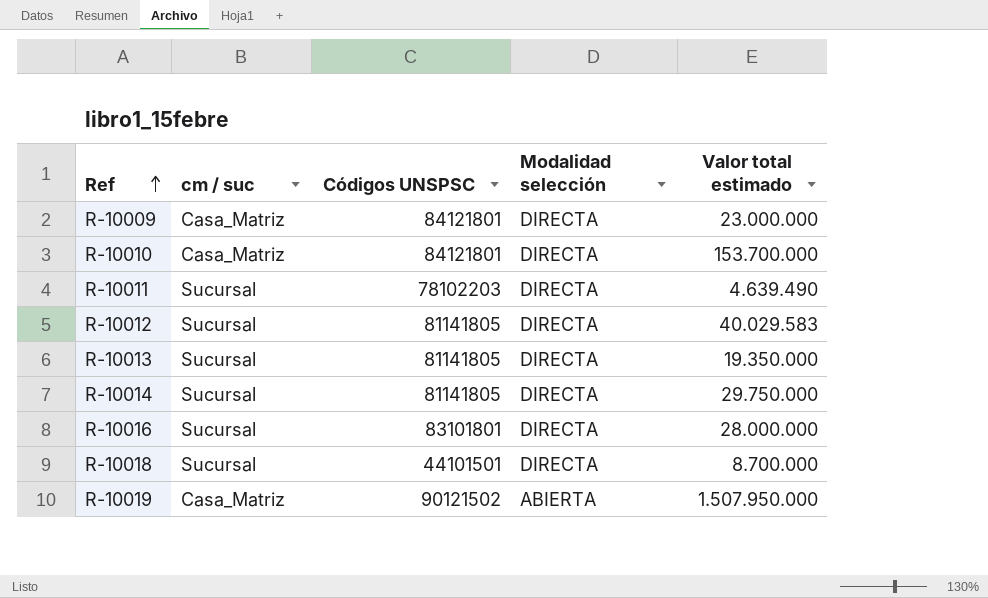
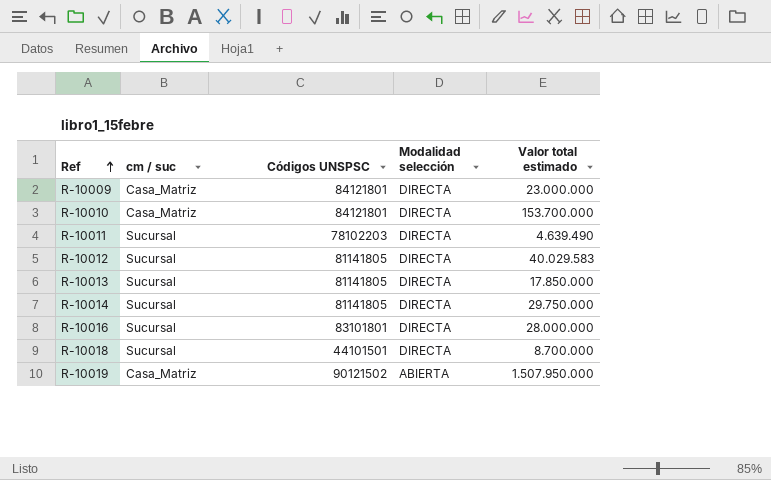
R-10013 | Valor total estimado: 19.350.000 -> 17.850.000

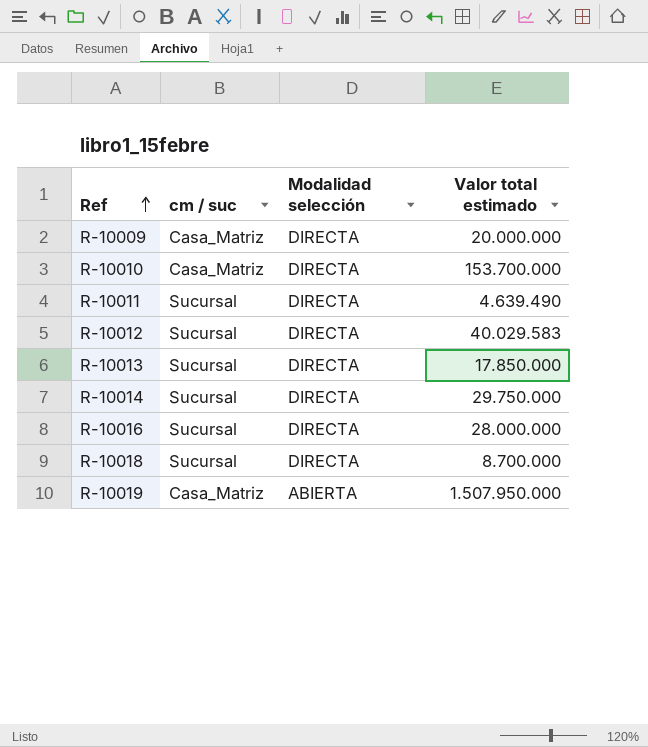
column Códigos UNSPSC | position: 3 -> none
R-10009 | Valor total estimado: 23.000.000 -> 20.000.000

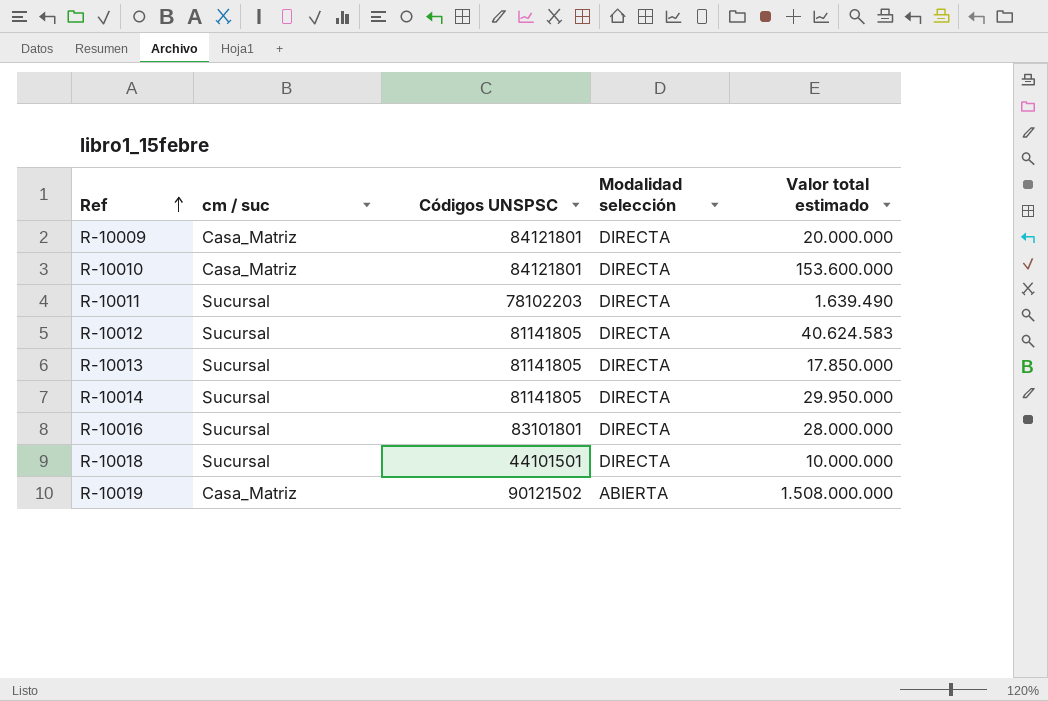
column Códigos UNSPSC | position: none -> 3
R-10010 | Valor total estimado: 153.700.000 -> 153.600.000
R-10011 | Valor total estimado: 4.639.490 -> 1.639.490
R-10012 | Valor total estimado: 40.029.583 -> 40.624.583
R-10014 | Valor total estimado: 29.750.000 -> 29.950.000
R-10018 | Valor total estimado: 8.700.000 -> 10.000.000
R-10019 | Valor total estimado: 1.507.950.000 -> 1.508.000.000

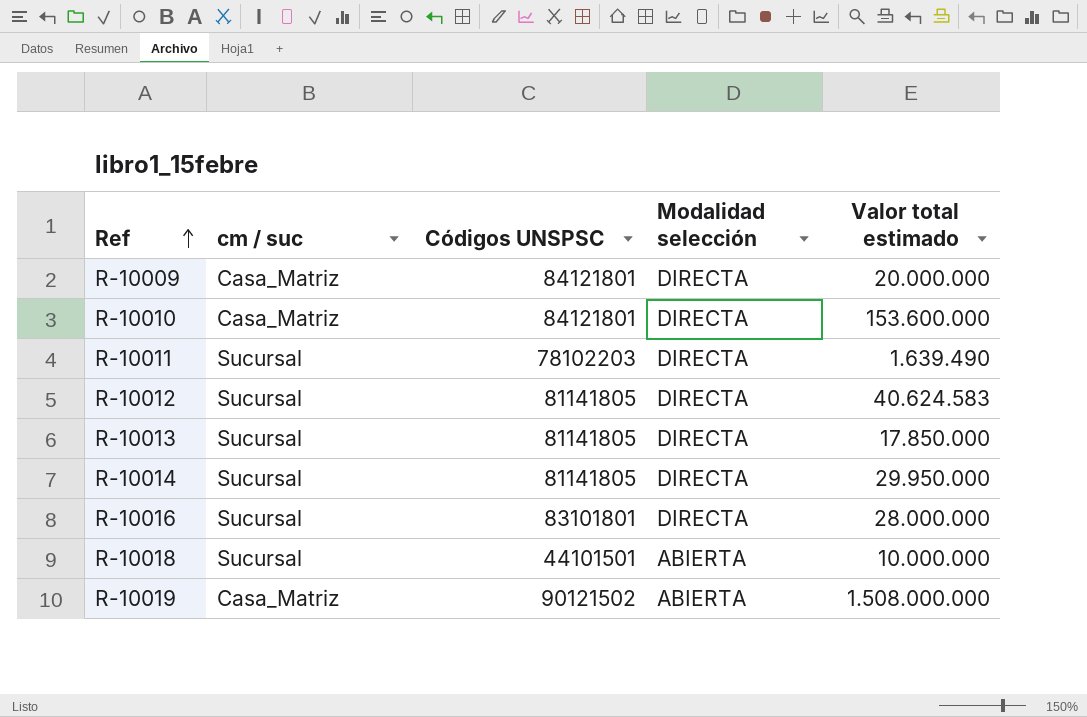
R-10018 | Modalidad selección: DIRECTA -> ABIERTA

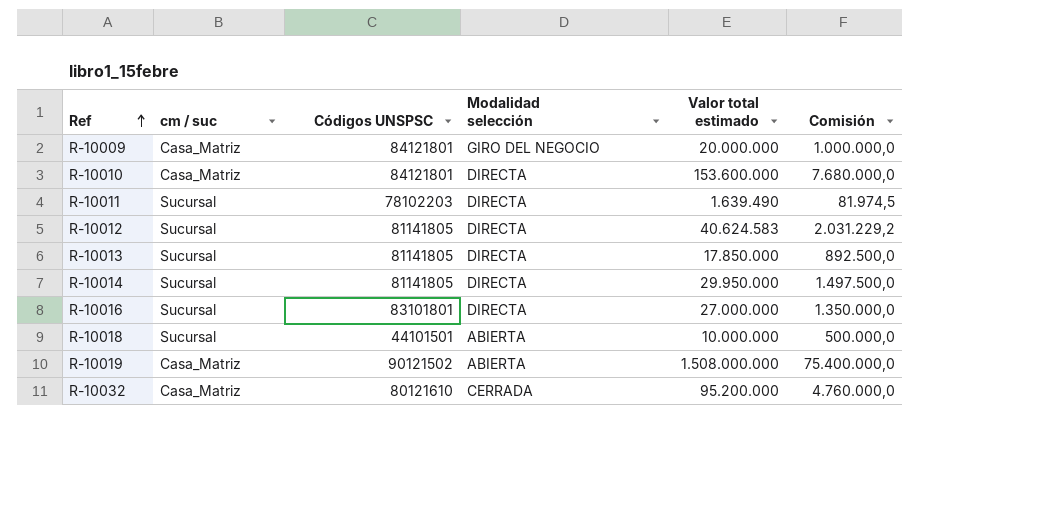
column Comisión | formula: none -> [Valor total estimado] * 0,05
R-10009 | Modalidad selección: DIRECTA -> GIRO DEL NEGOCIO
R-10016 | Valor total estimado: 28.000.000 -> 27.000.000
row R-10032: none -> Casa_Matriz | 80121610 | CERRADA | 95.200.000 | 4.760.000,0

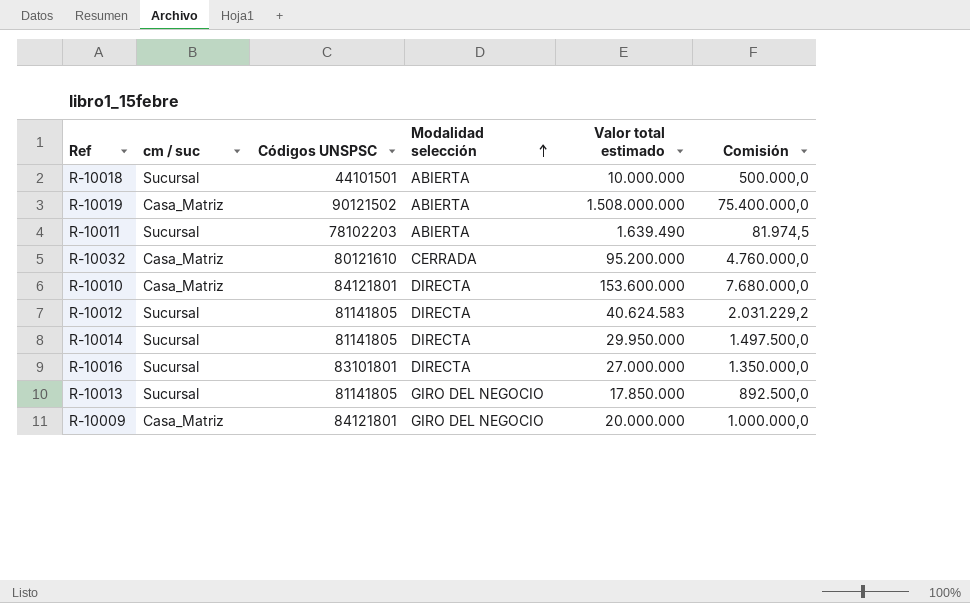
row order: Ref ascending -> Modalidad selección ascending
R-10011 | Modalidad selección: DIRECTA -> ABIERTA
R-10013 | Modalidad selección: DIRECTA -> GIRO DEL NEGOCIO

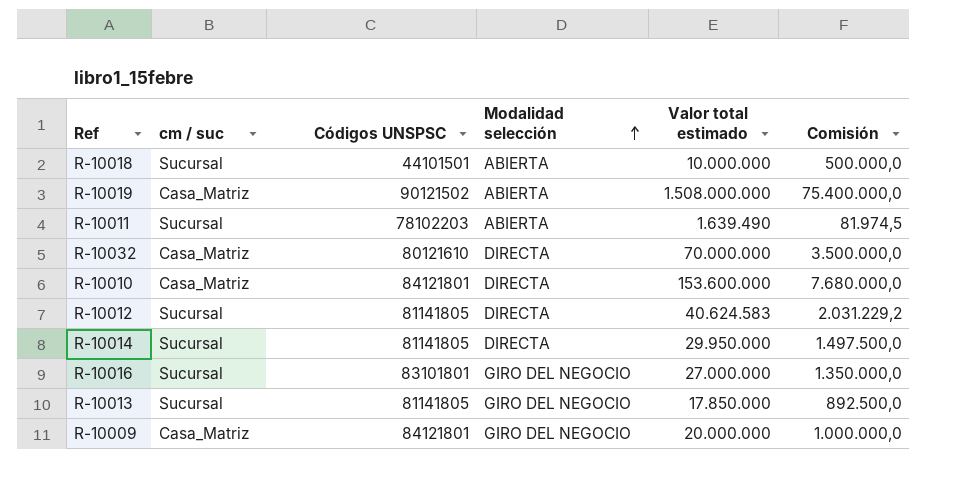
R-10032 | Modalidad selección: CERRADA -> DIRECTA
R-10032 | Valor total estimado: 95.200.000 -> 70.000.000
R-10032 | Comisión: 4.760.000,0 -> 3.500.000,0
R-10016 | Modalidad selección: DIRECTA -> GIRO DEL NEGOCIO

